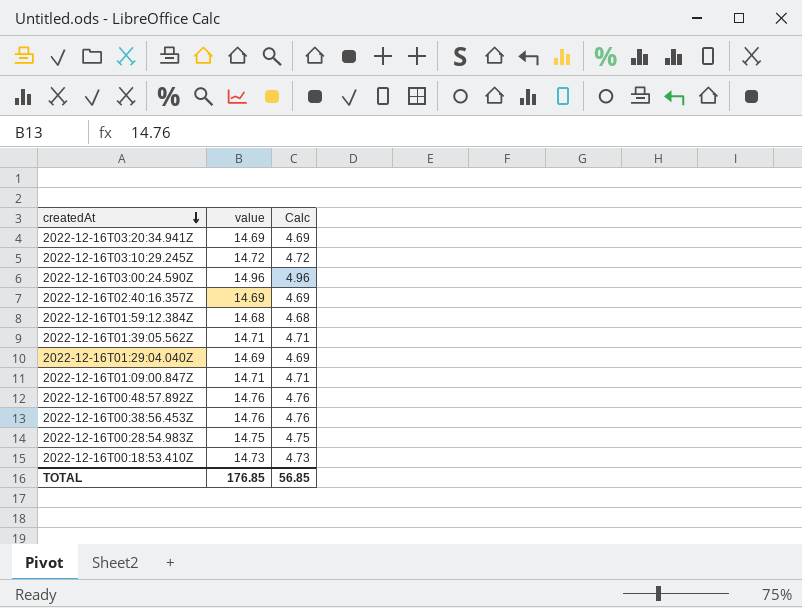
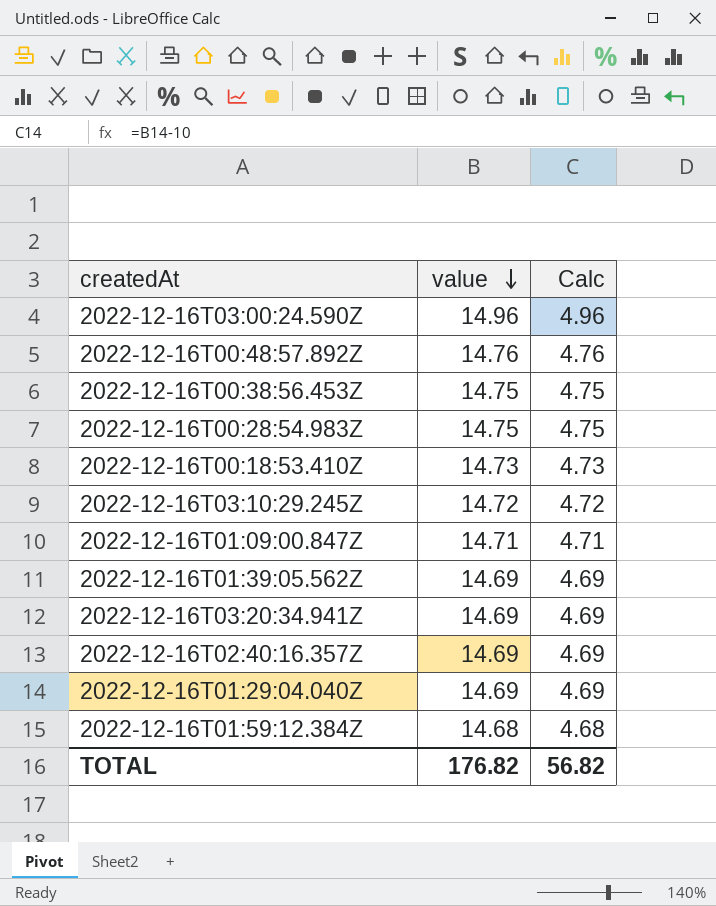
row order: createdAt descending -> value descending
2022-12-16T00:38:56.453Z | value: 14.76 -> 14.75
2022-12-16T00:38:56.453Z | Calc: 4.76 -> 4.75
2022-12-16T01:39:05.562Z | value: 14.71 -> 14.69
2022-12-16T01:39:05.562Z | Calc: 4.71 -> 4.69
TOTAL | value: 176.85 -> 176.82
TOTAL | Calc: 56.85 -> 56.82

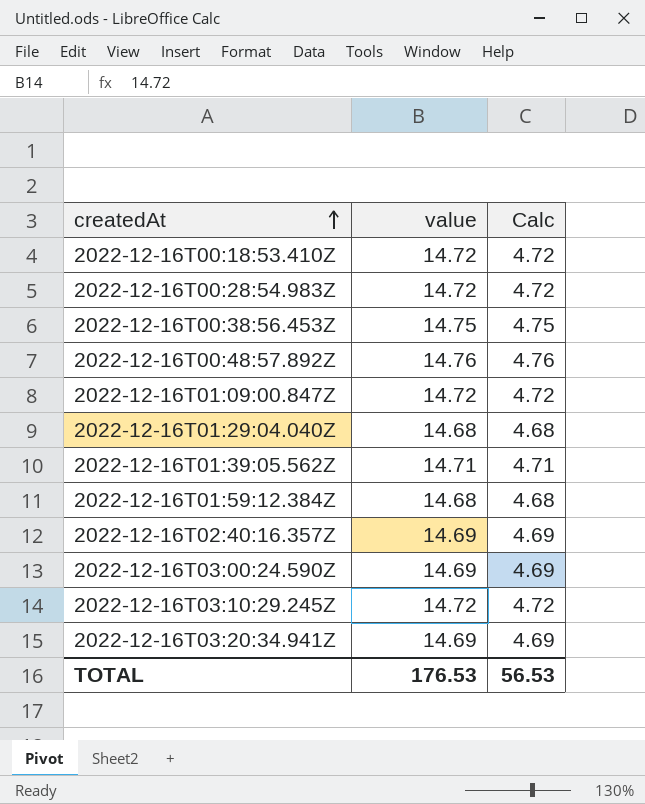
row order: value descending -> createdAt ascending
2022-12-16T00:18:53.410Z | value: 14.73 -> 14.72
2022-12-16T00:18:53.410Z | Calc: 4.73 -> 4.72
2022-12-16T00:28:54.983Z | value: 14.75 -> 14.72
2022-12-16T00:28:54.983Z | Calc: 4.75 -> 4.72
2022-12-16T01:09:00.847Z | value: 14.71 -> 14.72
2022-12-16T01:09:00.847Z | Calc: 4.71 -> 4.72
2022-12-16T01:29:04.040Z | value: 14.69 -> 14.68
2022-12-16T01:29:04.040Z | Calc: 4.69 -> 4.68
2022-12-16T01:39:05.562Z | value: 14.69 -> 14.71
2022-12-16T01:39:05.562Z | Calc: 4.69 -> 4.71
2022-12-16T03:00:24.590Z | value: 14.96 -> 14.69
2022-12-16T03:00:24.590Z | Calc: 4.96 -> 4.69
TOTAL | value: 176.82 -> 176.53
TOTAL | Calc: 56.82 -> 56.53

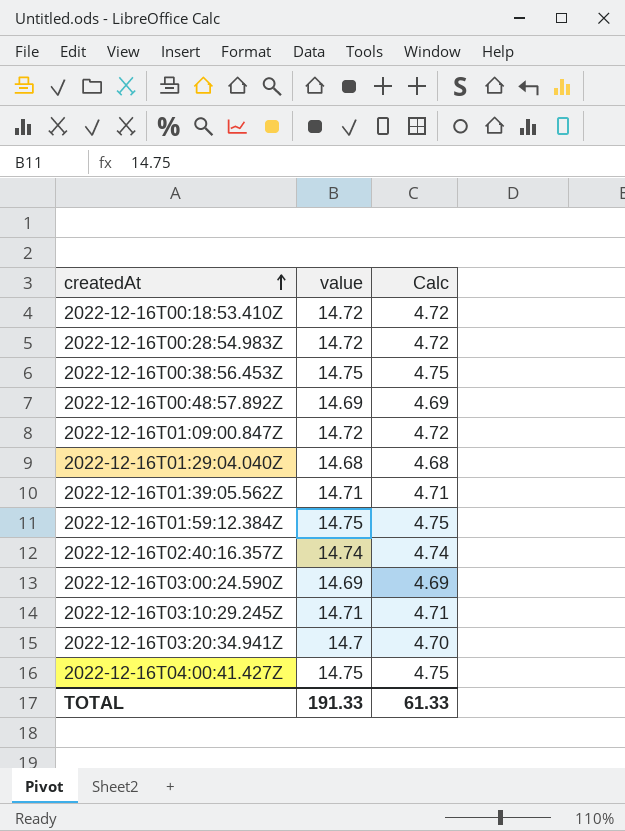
2022-12-16T00:48:57.892Z | value: 14.76 -> 14.69
2022-12-16T00:48:57.892Z | Calc: 4.76 -> 4.69
2022-12-16T01:59:12.384Z | value: 14.68 -> 14.75
2022-12-16T01:59:12.384Z | Calc: 4.68 -> 4.75
2022-12-16T02:40:16.357Z | value: 14.69 -> 14.74
2022-12-16T02:40:16.357Z | Calc: 4.69 -> 4.74
2022-12-16T03:10:29.245Z | value: 14.72 -> 14.71
2022-12-16T03:10:29.245Z | Calc: 4.72 -> 4.71
2022-12-16T03:20:34.941Z | value: 14.69 -> 14.7
2022-12-16T03:20:34.941Z | Calc: 4.69 -> 4.70
row 2022-12-16T04:00:41.427Z: none -> 14.75 | 4.75
TOTAL | value: 176.53 -> 191.33
TOTAL | Calc: 56.53 -> 61.33

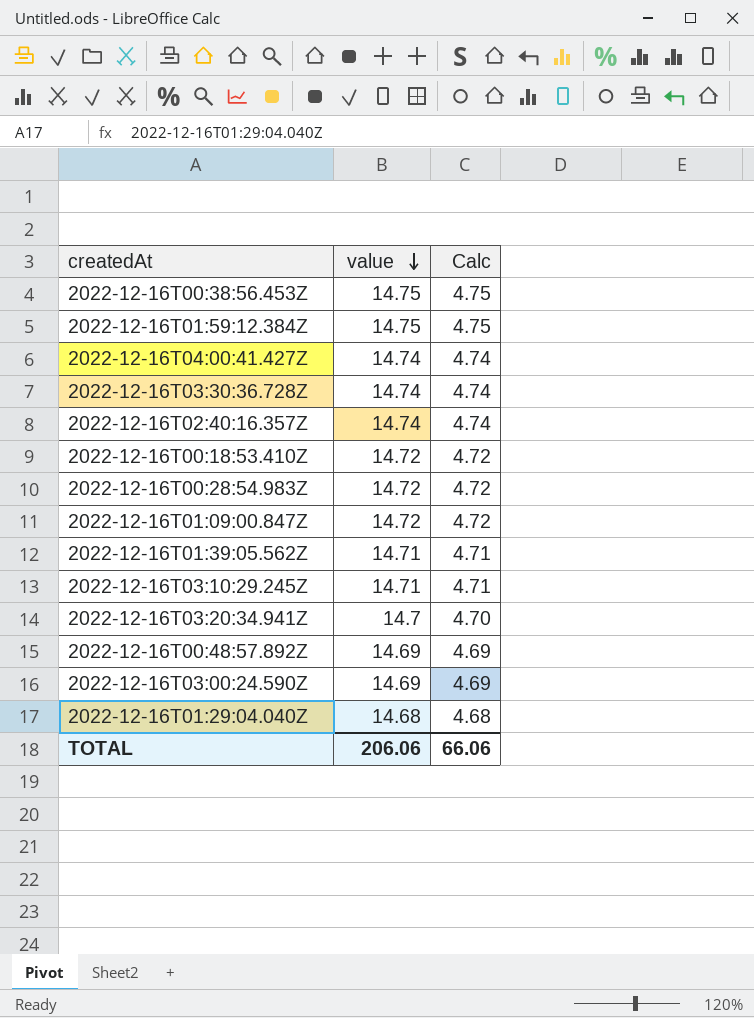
row order: createdAt ascending -> value descending
2022-12-16T04:00:41.427Z | value: 14.75 -> 14.74
2022-12-16T04:00:41.427Z | Calc: 4.75 -> 4.74
row 2022-12-16T03:30:36.728Z: none -> 14.74 | 4.74
TOTAL | value: 191.33 -> 206.06
TOTAL | Calc: 61.33 -> 66.06

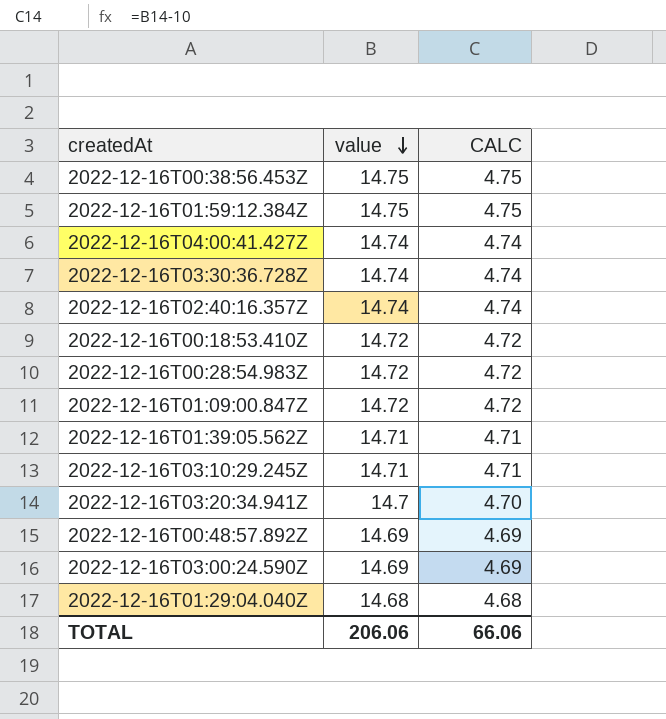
column name: Calc -> CALC

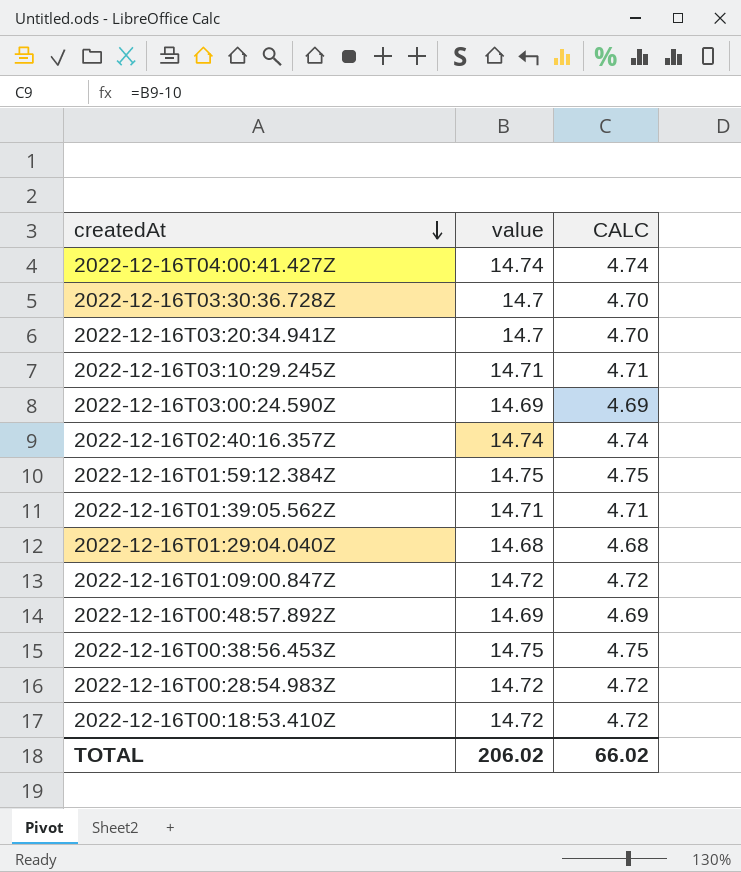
row order: value descending -> createdAt descending
2022-12-16T03:30:36.728Z | value: 14.74 -> 14.7
2022-12-16T03:30:36.728Z | CALC: 4.74 -> 4.70
TOTAL | value: 206.06 -> 206.02
TOTAL | CALC: 66.06 -> 66.02

